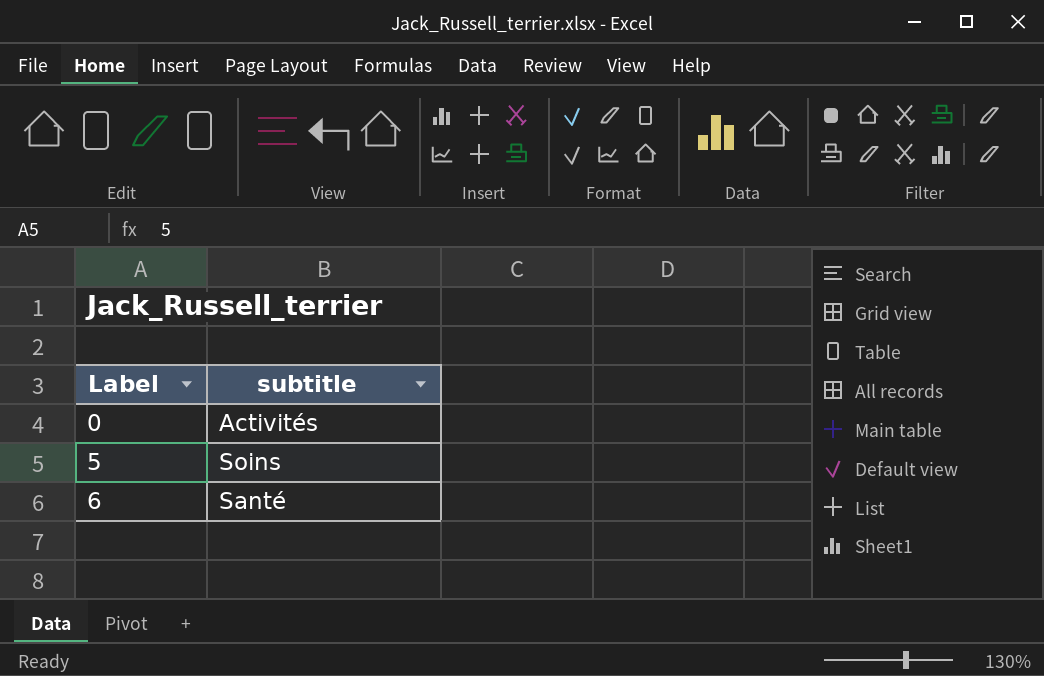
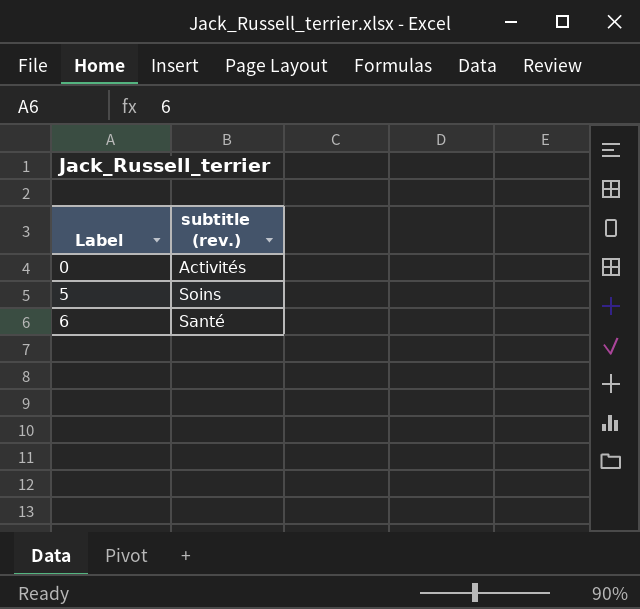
column name: subtitle -> subtitle (rev.)

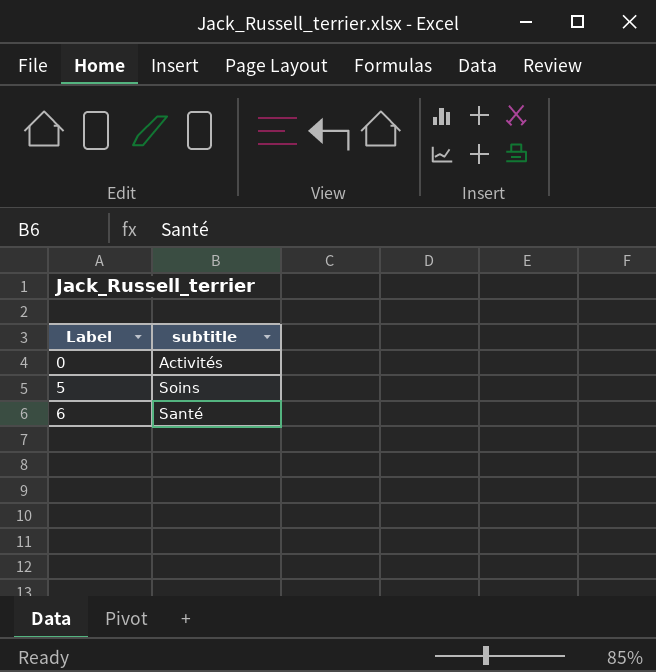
column name: subtitle (rev.) -> subtitle

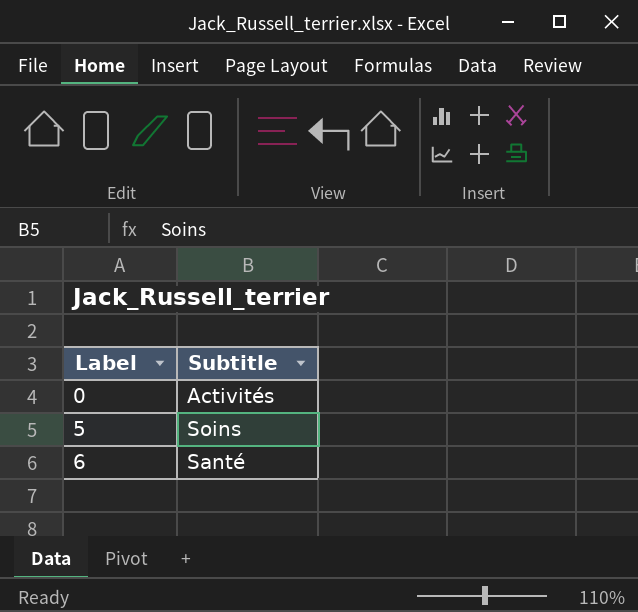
column name: subtitle -> Subtitle

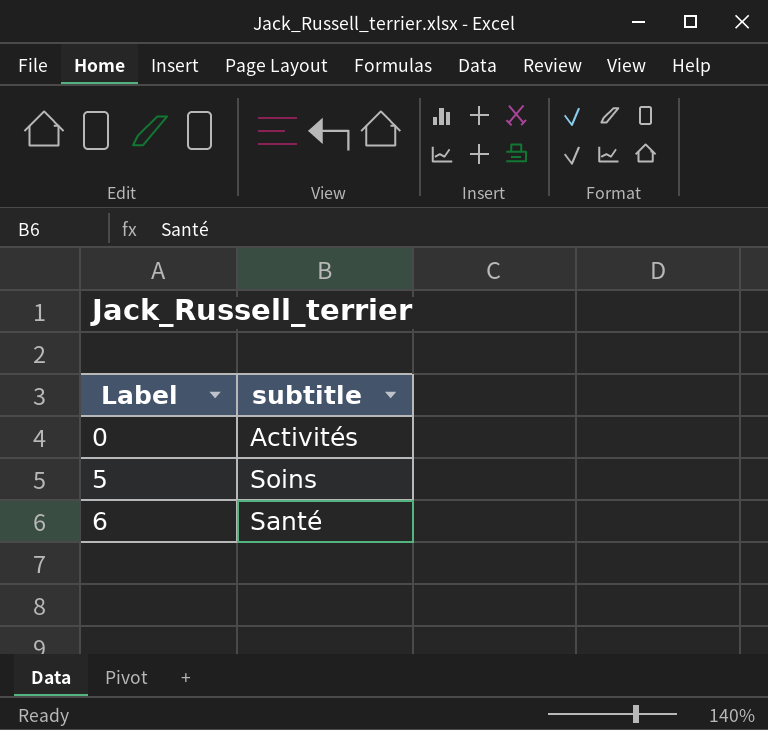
column name: Subtitle -> subtitle

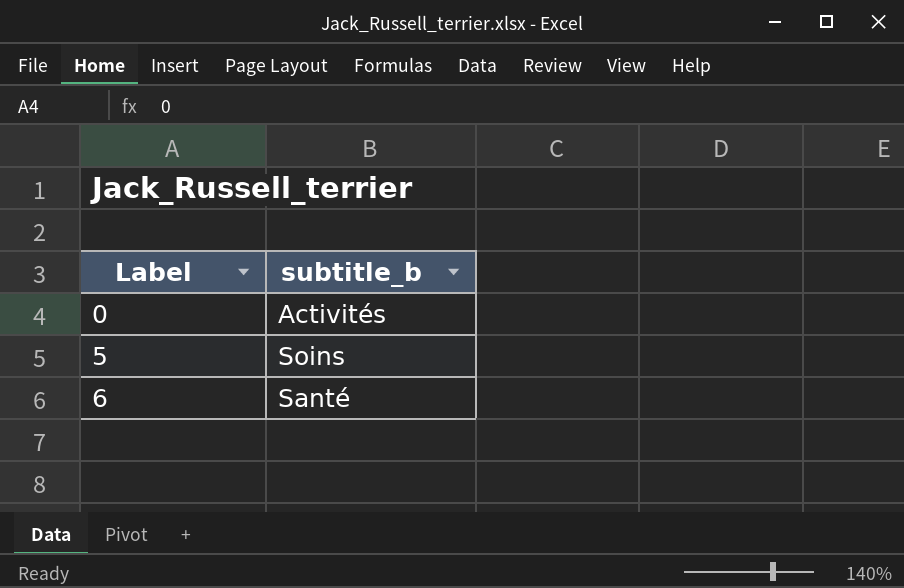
column name: subtitle -> subtitle_b

